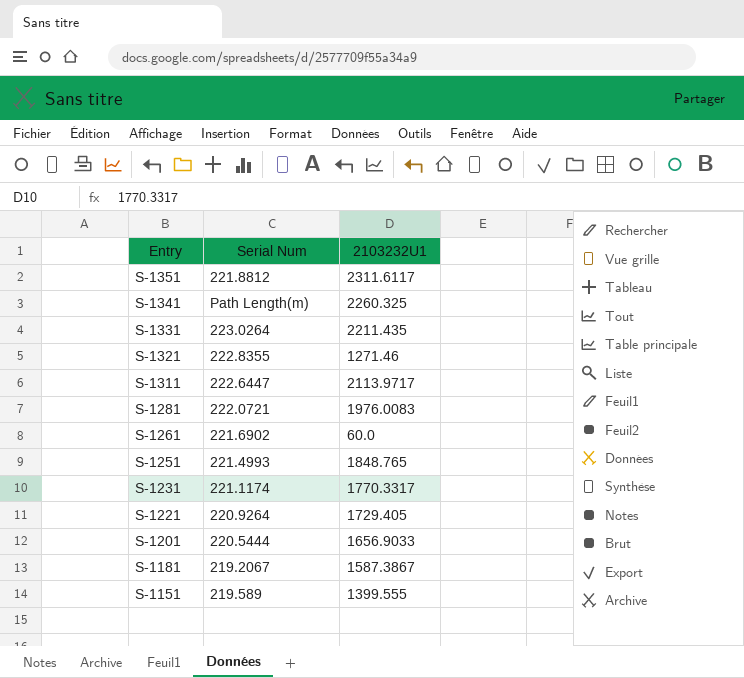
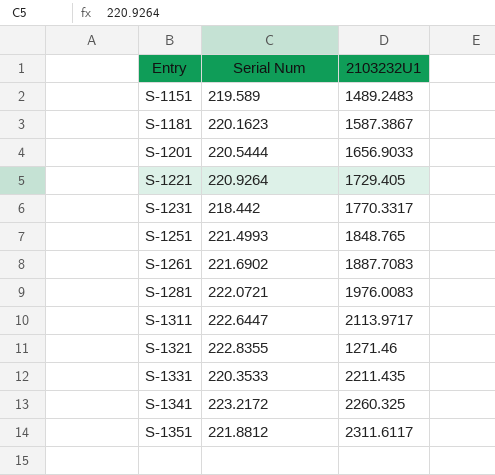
row order: Entry descending -> Entry ascending
S-1151 | 2103232U1: 1399.555 -> 1489.2483
S-1181 | Serial Num: 219.2067 -> 220.1623
S-1231 | Serial Num: 221.1174 -> 218.442
S-1261 | 2103232U1: 60.0 -> 1887.7083
S-1331 | Serial Num: 223.0264 -> 220.3533
S-1341 | Serial Num: Path Length(m) -> 223.2172

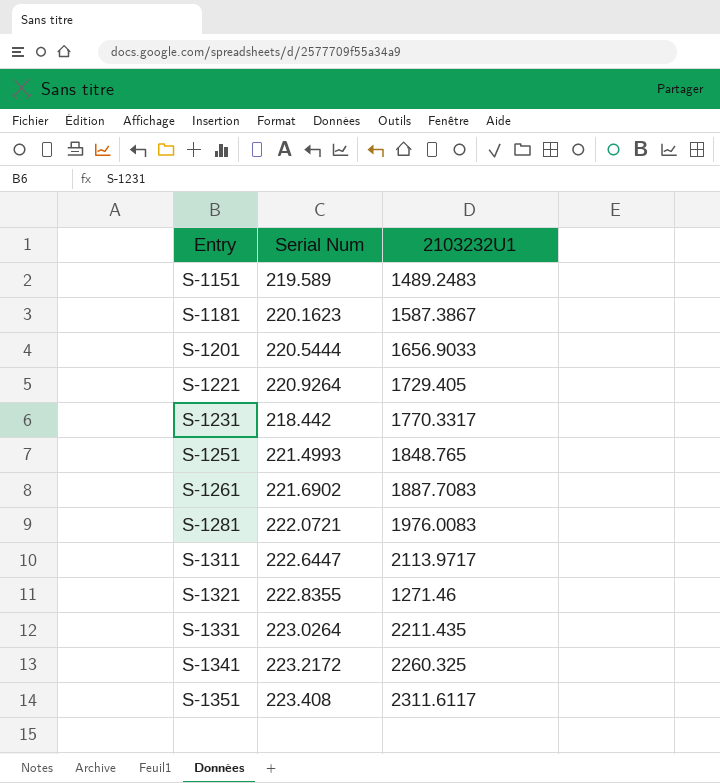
S-1331 | Serial Num: 220.3533 -> 223.0264
S-1351 | Serial Num: 221.8812 -> 223.408

